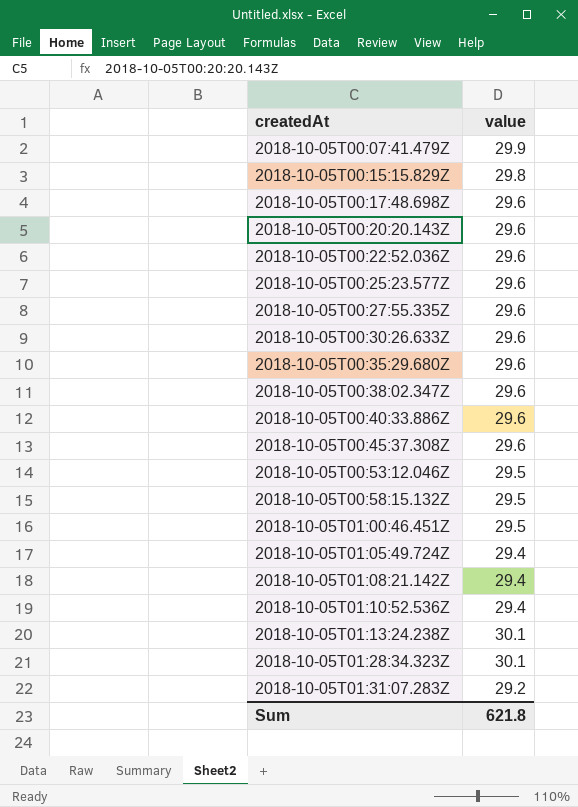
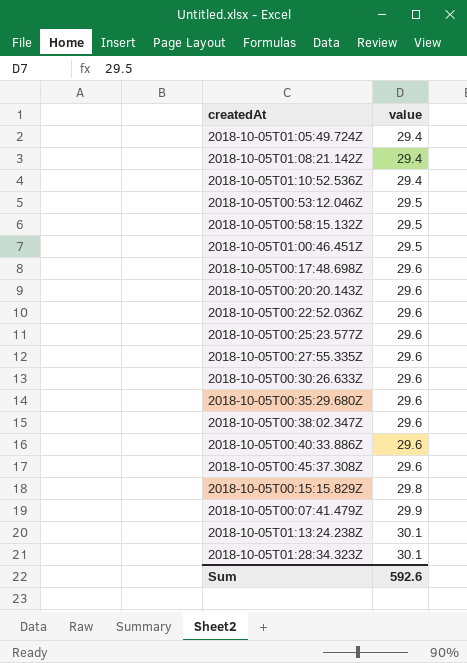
row order: createdAt ascending -> value ascending
row 2018-10-05T01:31:07.283Z: 29.2 -> none
Sum | value: 621.8 -> 592.6

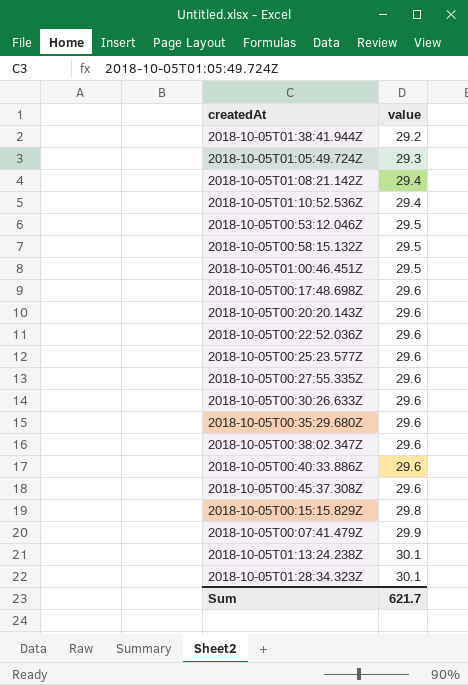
row 2018-10-05T01:38:41.944Z: none -> 29.2
2018-10-05T01:05:49.724Z | value: 29.4 -> 29.3
Sum | value: 592.6 -> 621.7

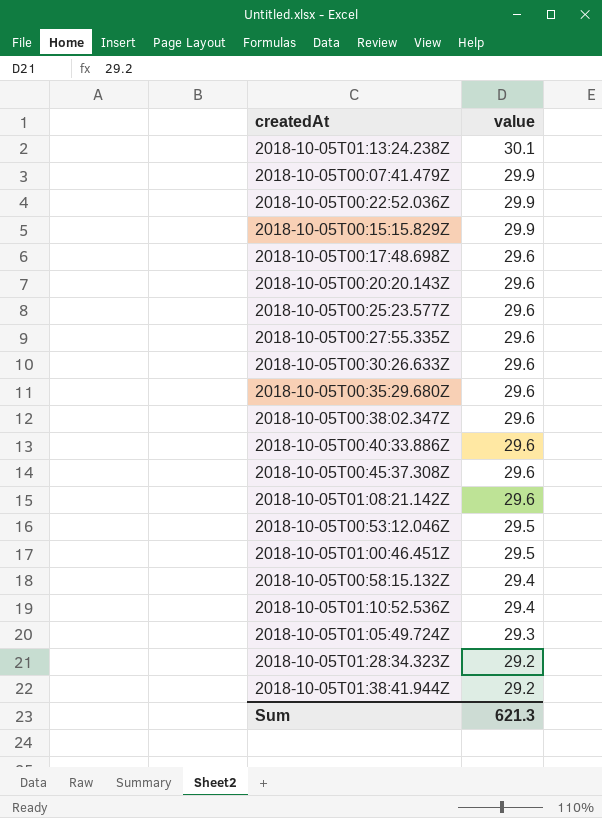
row order: value ascending -> value descending
2018-10-05T00:22:52.036Z | value: 29.6 -> 29.9
2018-10-05T00:15:15.829Z | value: 29.8 -> 29.9
2018-10-05T01:08:21.142Z | value: 29.4 -> 29.6
2018-10-05T00:58:15.132Z | value: 29.5 -> 29.4
2018-10-05T01:28:34.323Z | value: 30.1 -> 29.2
Sum | value: 621.7 -> 621.3

